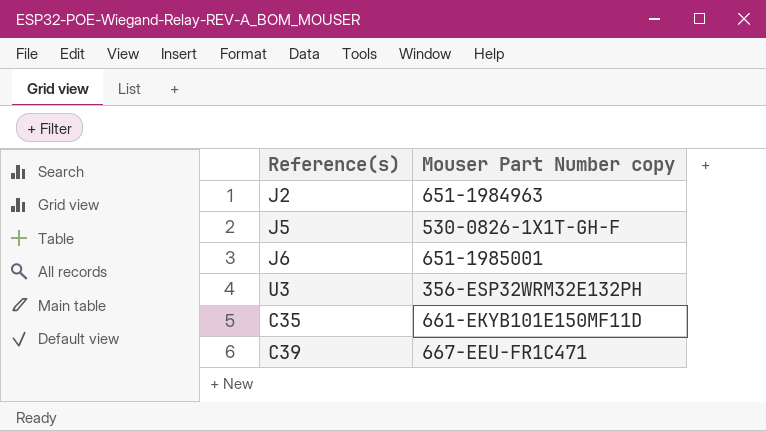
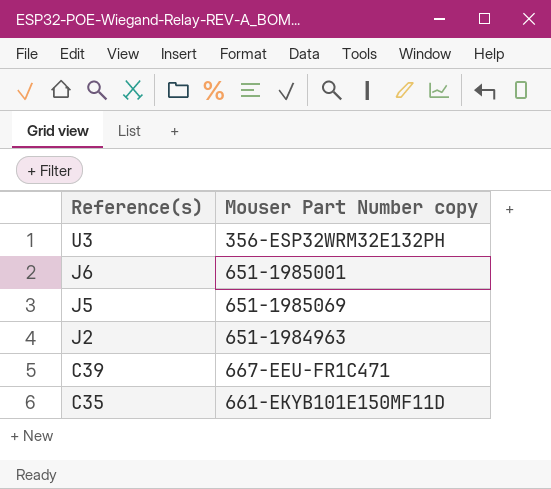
row order: none -> Reference(s) descending
J5 | Mouser Part Number copy: 530-0826-1X1T-GH-F -> 651-1985069

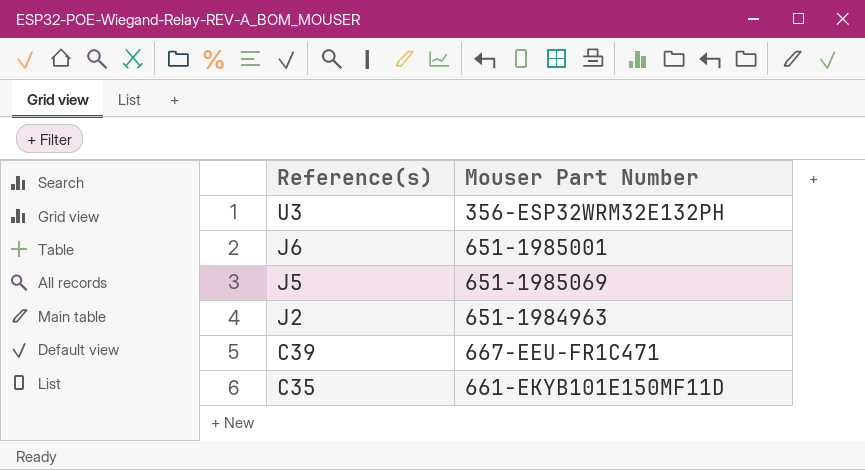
column name: Mouser Part Number copy -> Mouser Part Number

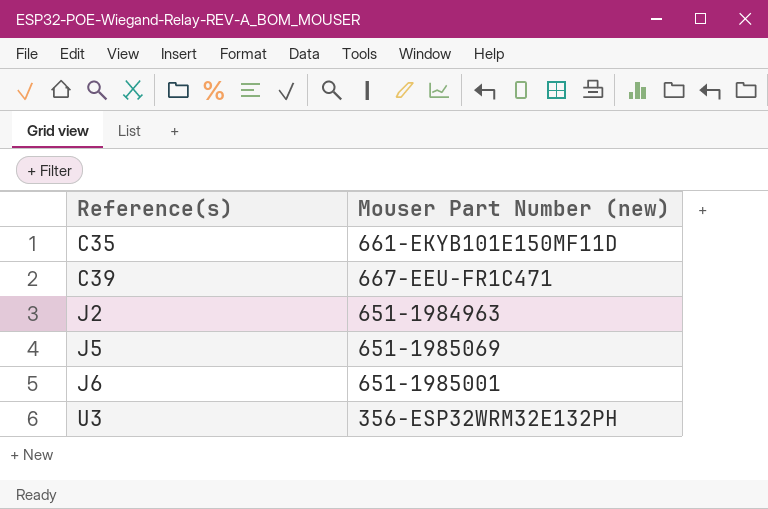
row order: Reference(s) descending -> Reference(s) ascending
column name: Mouser Part Number -> Mouser Part Number (new)

